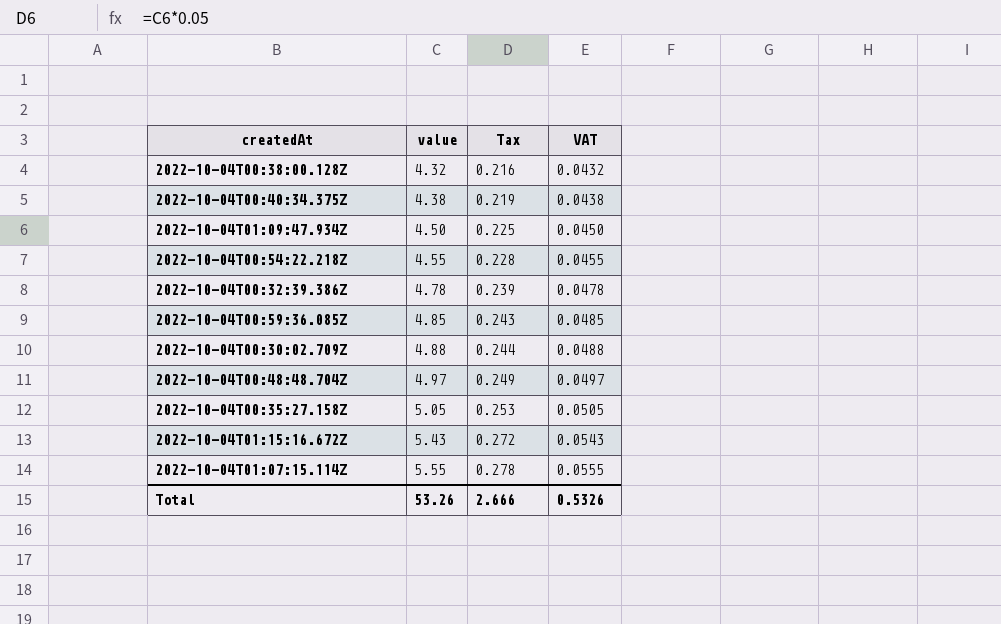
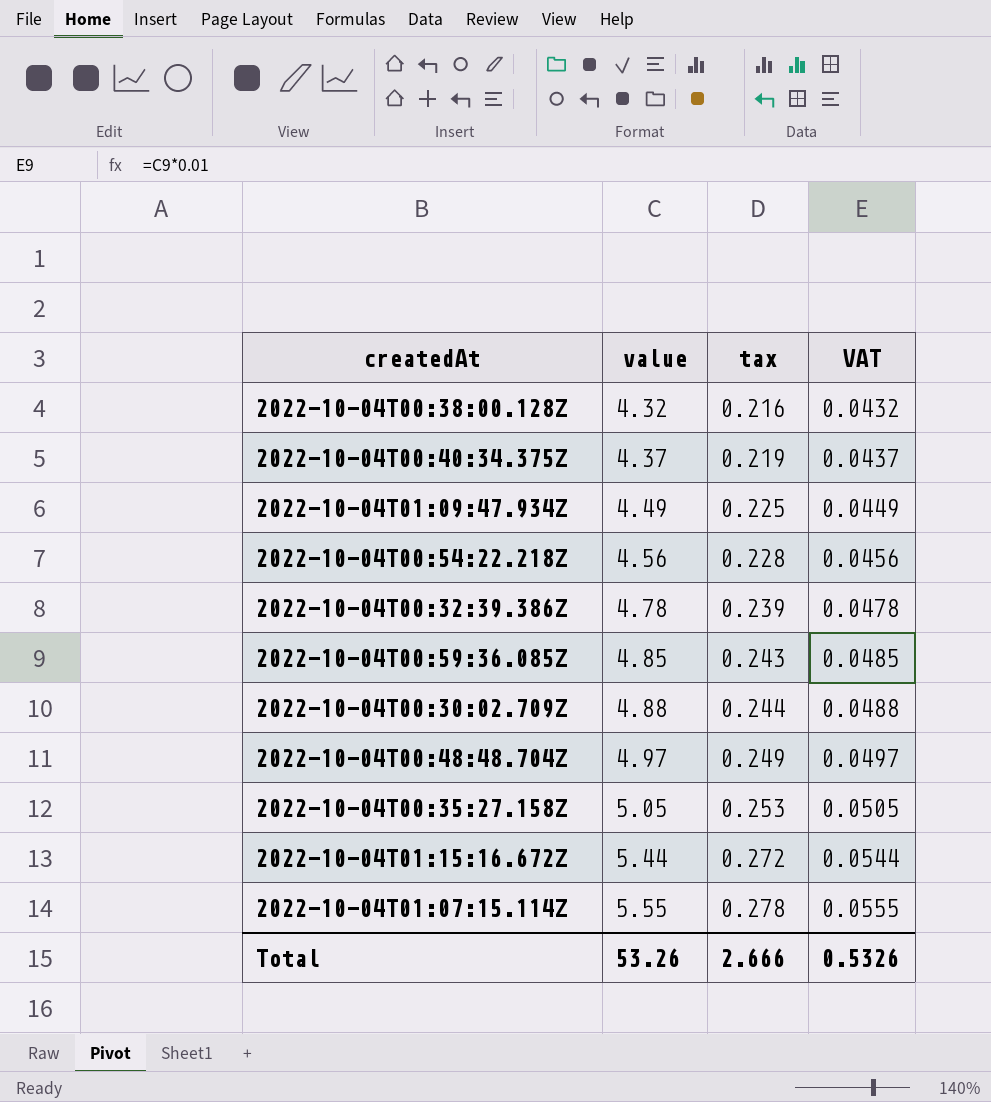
column name: Tax -> tax
2022-10-04T00:40:34.375Z | value: 4.38 -> 4.37
2022-10-04T00:40:34.375Z | VAT: 0.0438 -> 0.0437
2022-10-04T01:09:47.934Z | value: 4.50 -> 4.49
2022-10-04T01:09:47.934Z | VAT: 0.0450 -> 0.0449
2022-10-04T00:54:22.218Z | value: 4.55 -> 4.56
2022-10-04T00:54:22.218Z | VAT: 0.0455 -> 0.0456
2022-10-04T01:15:16.672Z | value: 5.43 -> 5.44
2022-10-04T01:15:16.672Z | VAT: 0.0543 -> 0.0544

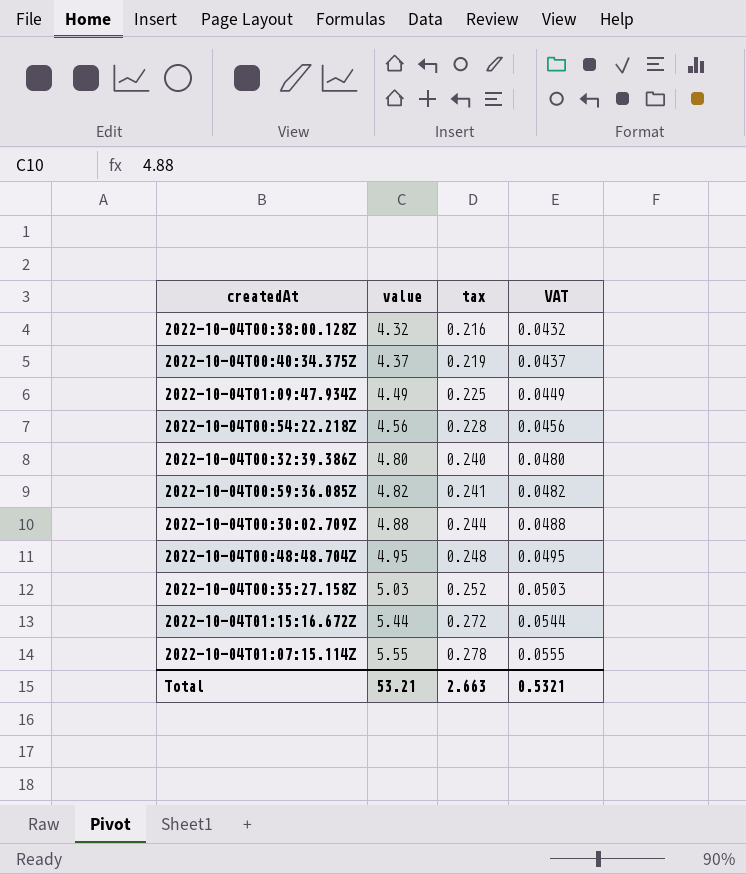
2022-10-04T00:32:39.386Z | value: 4.78 -> 4.80
2022-10-04T00:32:39.386Z | tax: 0.239 -> 0.240
2022-10-04T00:32:39.386Z | VAT: 0.0478 -> 0.0480
2022-10-04T00:59:36.085Z | value: 4.85 -> 4.82
2022-10-04T00:59:36.085Z | tax: 0.243 -> 0.241
2022-10-04T00:59:36.085Z | VAT: 0.0485 -> 0.0482
2022-10-04T00:48:48.704Z | value: 4.97 -> 4.95
2022-10-04T00:48:48.704Z | tax: 0.249 -> 0.248
2022-10-04T00:48:48.704Z | VAT: 0.0497 -> 0.0495
2022-10-04T00:35:27.158Z | value: 5.05 -> 5.03
2022-10-04T00:35:27.158Z | tax: 0.253 -> 0.252
2022-10-04T00:35:27.158Z | VAT: 0.0505 -> 0.0503
Total | value: 53.26 -> 53.21
Total | tax: 2.666 -> 2.663
Total | VAT: 0.5326 -> 0.5321

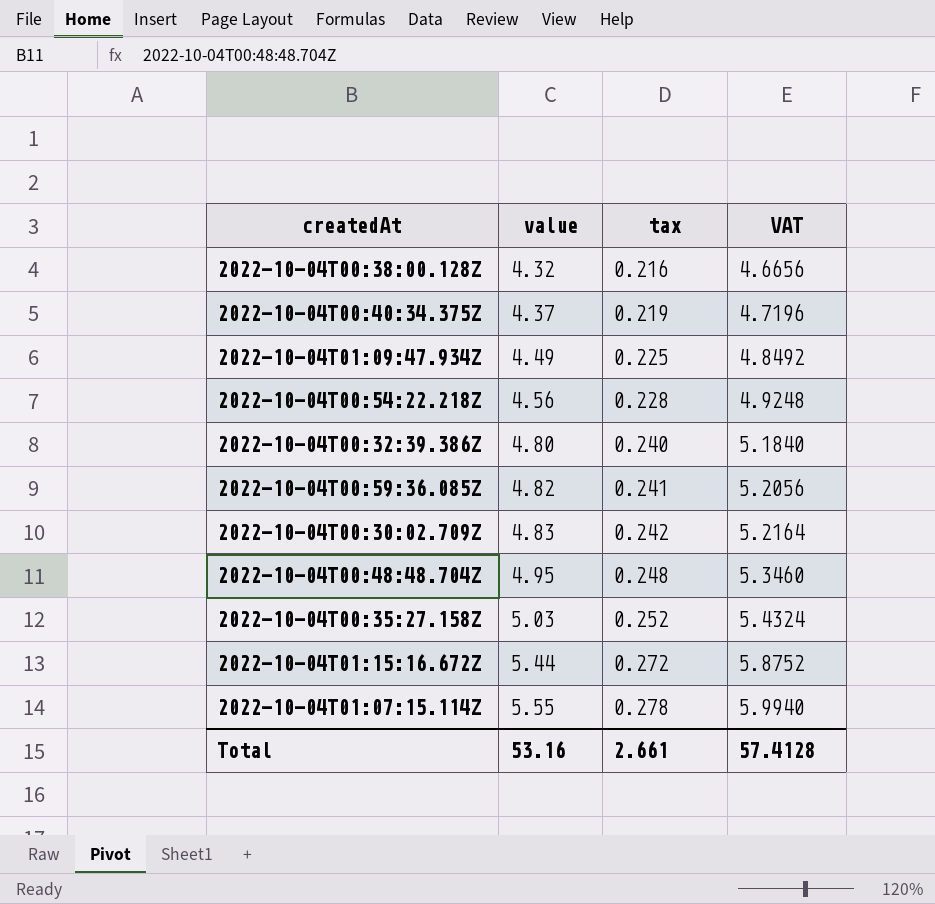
column VAT | formula: [value] * 0.01 -> [value] * 1.08
2022-10-04T00:30:02.709Z | value: 4.88 -> 4.83
2022-10-04T00:30:02.709Z | tax: 0.244 -> 0.242
Total | value: 53.21 -> 53.16
Total | tax: 2.663 -> 2.661
Total | VAT: 0.5321 -> 57.4128

